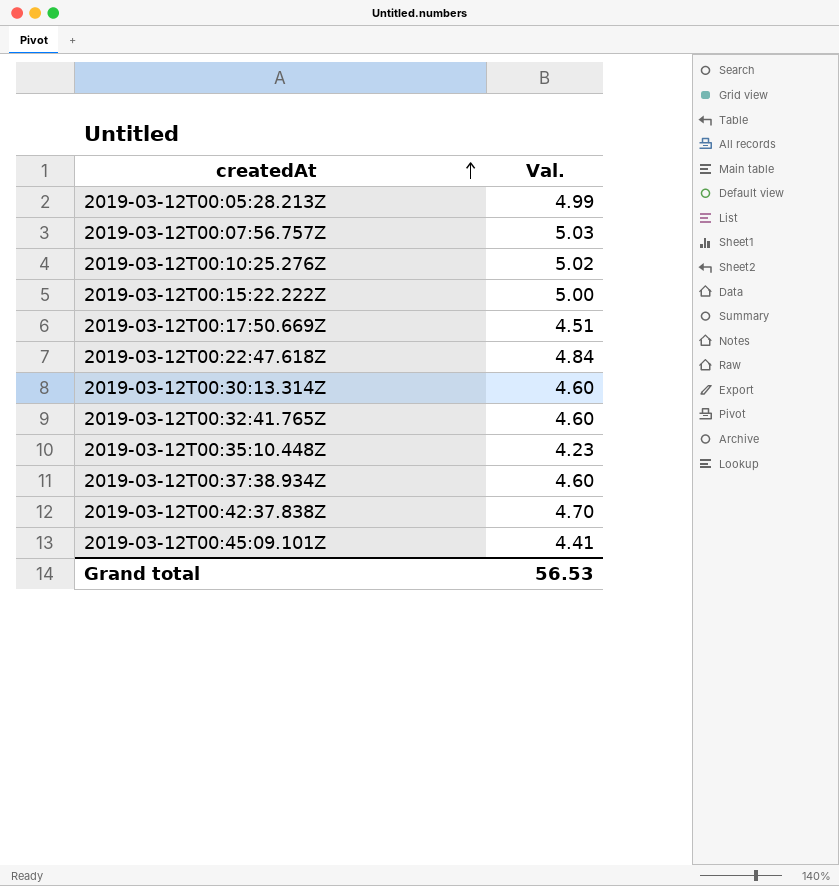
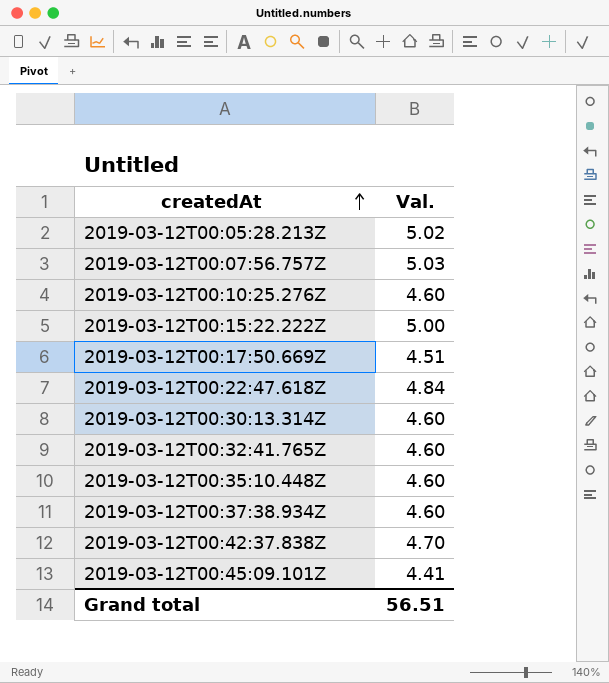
2019-03-12T00:05:28.213Z | Val.: 4.99 -> 5.02
2019-03-12T00:10:25.276Z | Val.: 5.02 -> 4.60
2019-03-12T00:35:10.448Z | Val.: 4.23 -> 4.60
Grand total | Val.: 56.53 -> 56.51

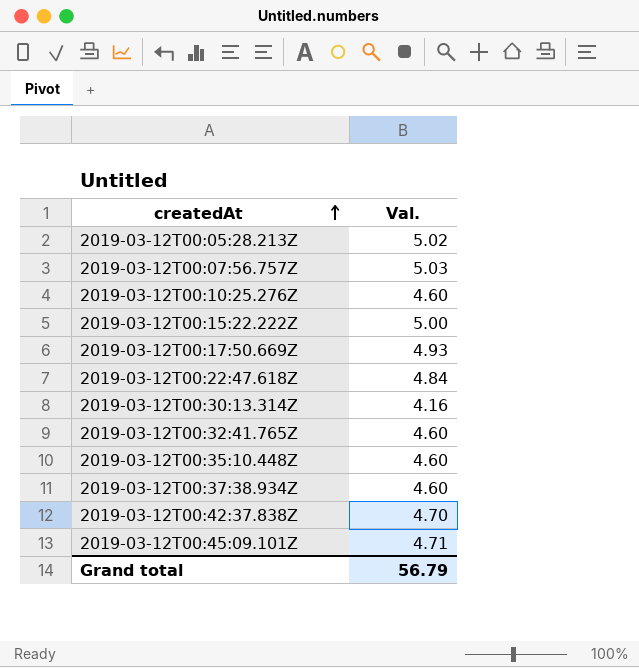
2019-03-12T00:17:50.669Z | Val.: 4.51 -> 4.93
2019-03-12T00:30:13.314Z | Val.: 4.60 -> 4.16
2019-03-12T00:45:09.101Z | Val.: 4.41 -> 4.71
Grand total | Val.: 56.51 -> 56.79

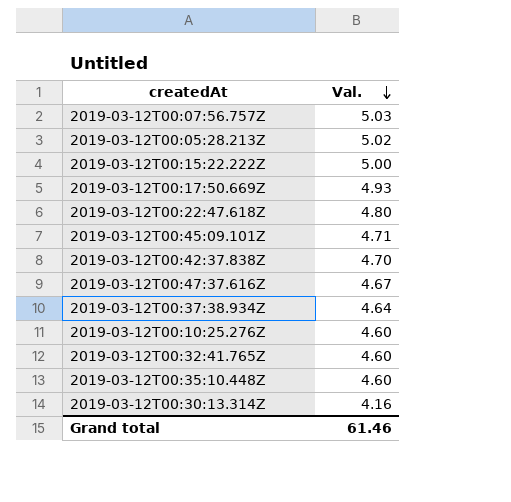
row order: createdAt ascending -> Val. descending
2019-03-12T00:22:47.618Z | Val.: 4.84 -> 4.80
row 2019-03-12T00:47:37.616Z: none -> 4.67
2019-03-12T00:37:38.934Z | Val.: 4.60 -> 4.64
Grand total | Val.: 56.79 -> 61.46

